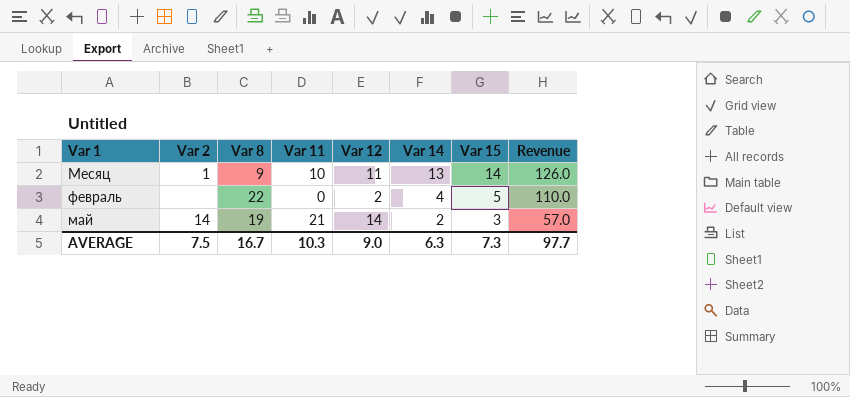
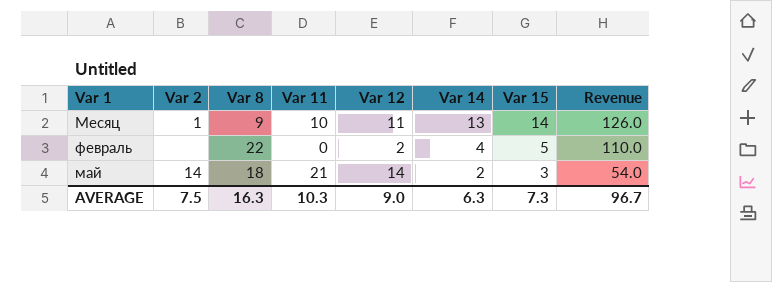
май | Var 8: 19 -> 18
май | Revenue: 57.0 -> 54.0
AVERAGE | Var 8: 16.7 -> 16.3
AVERAGE | Revenue: 97.7 -> 96.7

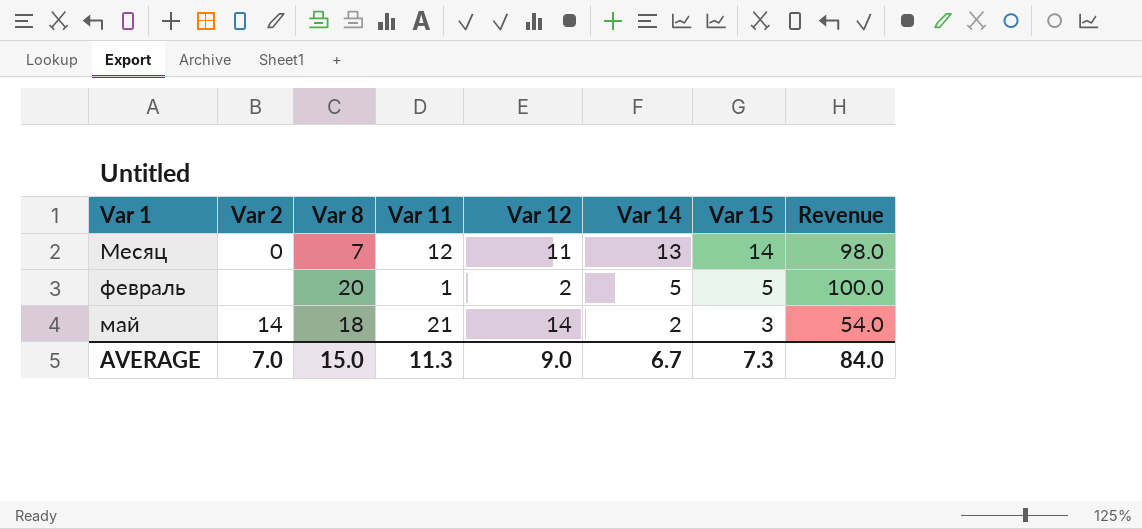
Месяц | Var 2: 1 -> 0
Месяц | Var 8: 9 -> 7
Месяц | Var 11: 10 -> 12
Месяц | Revenue: 126.0 -> 98.0
февраль | Var 8: 22 -> 20
февраль | Var 11: 0 -> 1
февраль | Var 14: 4 -> 5
февраль | Revenue: 110.0 -> 100.0
AVERAGE | Var 2: 7.5 -> 7.0
AVERAGE | Var 8: 16.3 -> 15.0
AVERAGE | Var 11: 10.3 -> 11.3
AVERAGE | Var 14: 6.3 -> 6.7
AVERAGE | Revenue: 96.7 -> 84.0

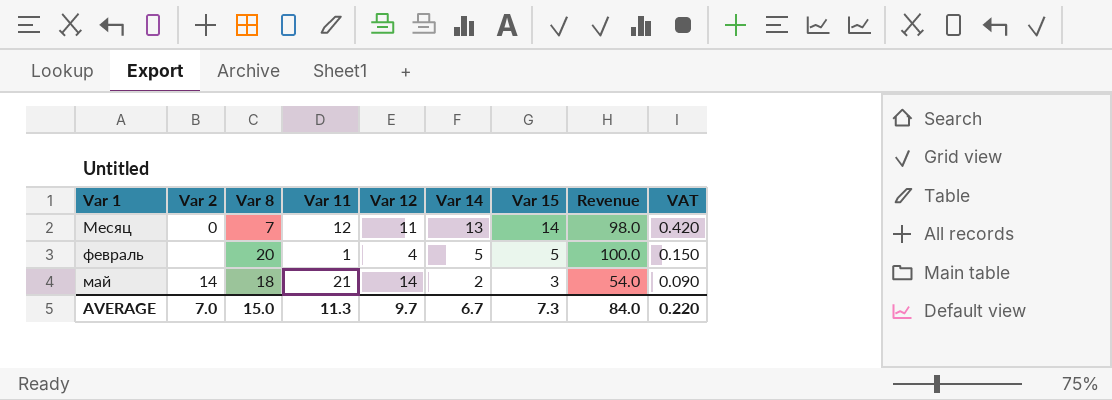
column VAT | formula: none -> [Var 15] * 0.03
февраль | Var 12: 2 -> 4
AVERAGE | Var 12: 9.0 -> 9.7

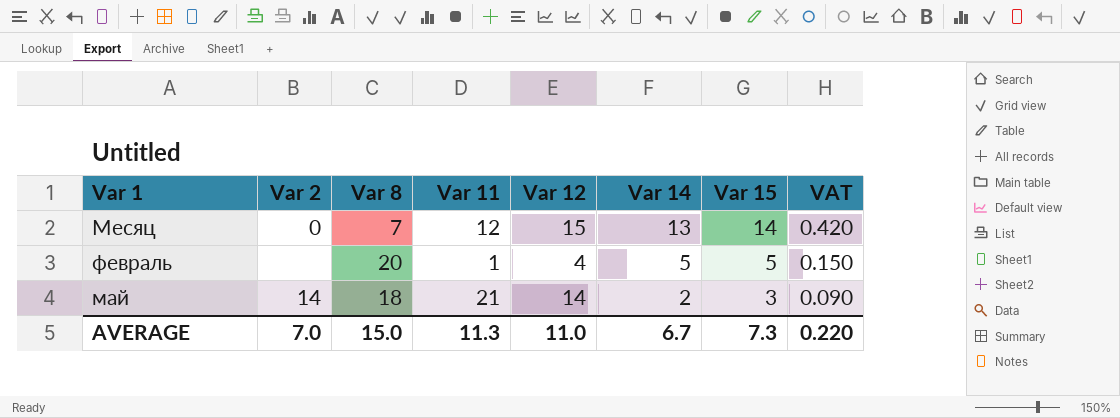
column Revenue | formula: [Var 8] * [Var 15] -> none
Месяц | Var 12: 11 -> 15
AVERAGE | Var 12: 9.7 -> 11.0

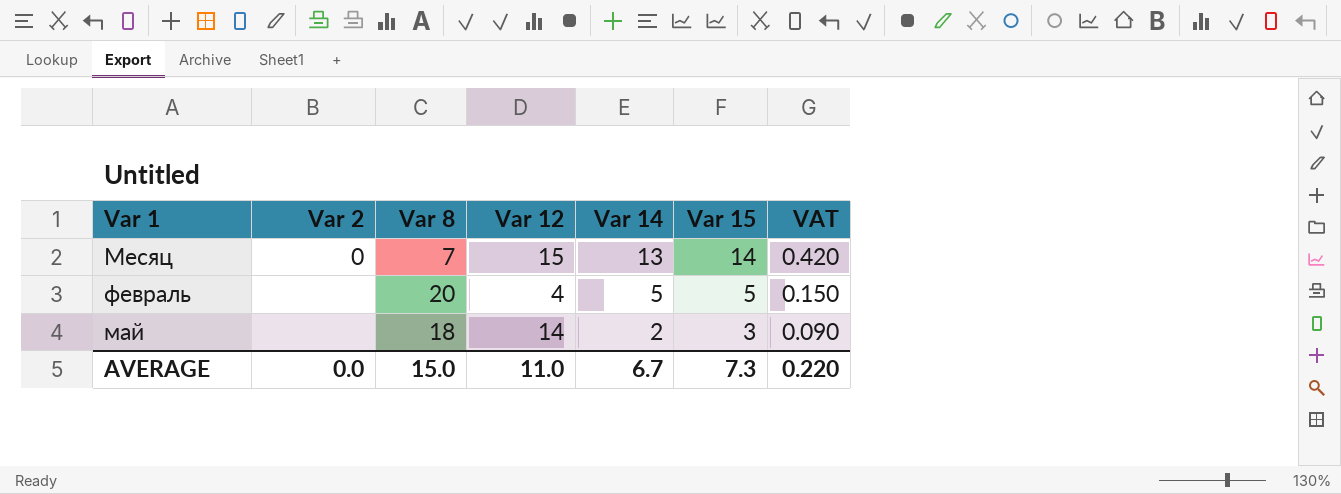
column Var 11 | position: 4 -> none
май | Var 2: 14 -> none
AVERAGE | Var 2: 7.0 -> 0.0

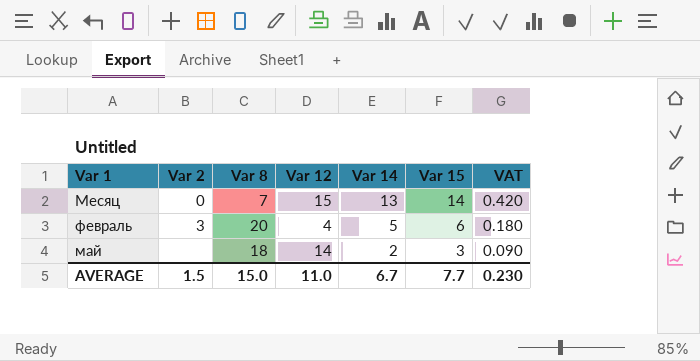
февраль | Var 2: none -> 3
февраль | Var 15: 5 -> 6
февраль | VAT: 0.150 -> 0.180
AVERAGE | Var 2: 0.0 -> 1.5
AVERAGE | Var 15: 7.3 -> 7.7
AVERAGE | VAT: 0.220 -> 0.230

